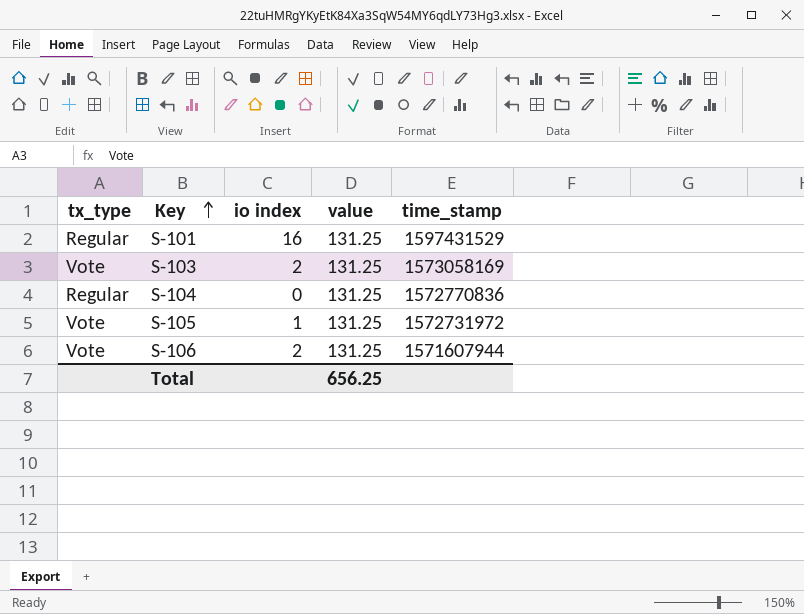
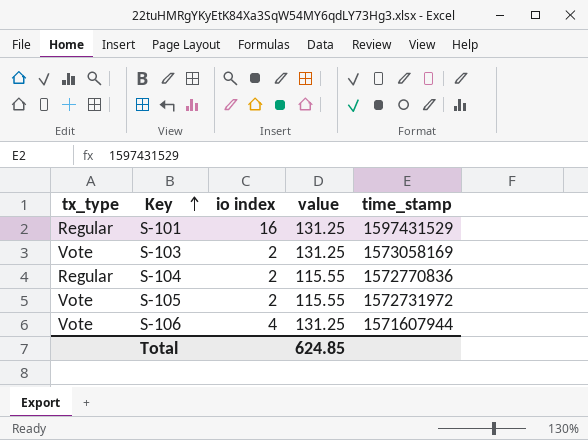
S-104 | io index: 0 -> 2
S-104 | value: 131.25 -> 115.55
S-105 | io index: 1 -> 2
S-105 | value: 131.25 -> 115.55
S-106 | io index: 2 -> 4
Total | value: 656.25 -> 624.85

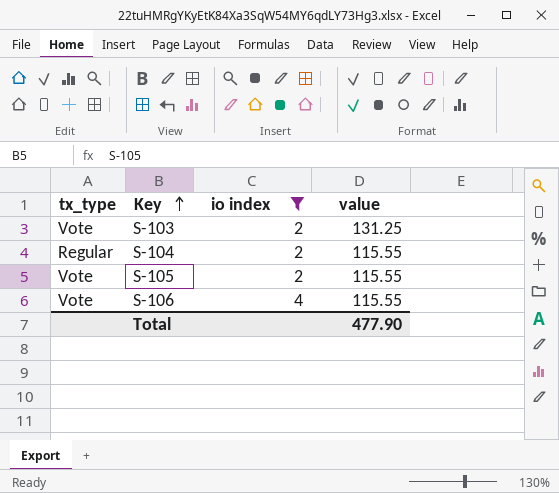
filter: none -> io index != 16
column time_stamp | position: 5 -> none
S-106 | value: 131.25 -> 115.55
Total | value: 624.85 -> 477.90

